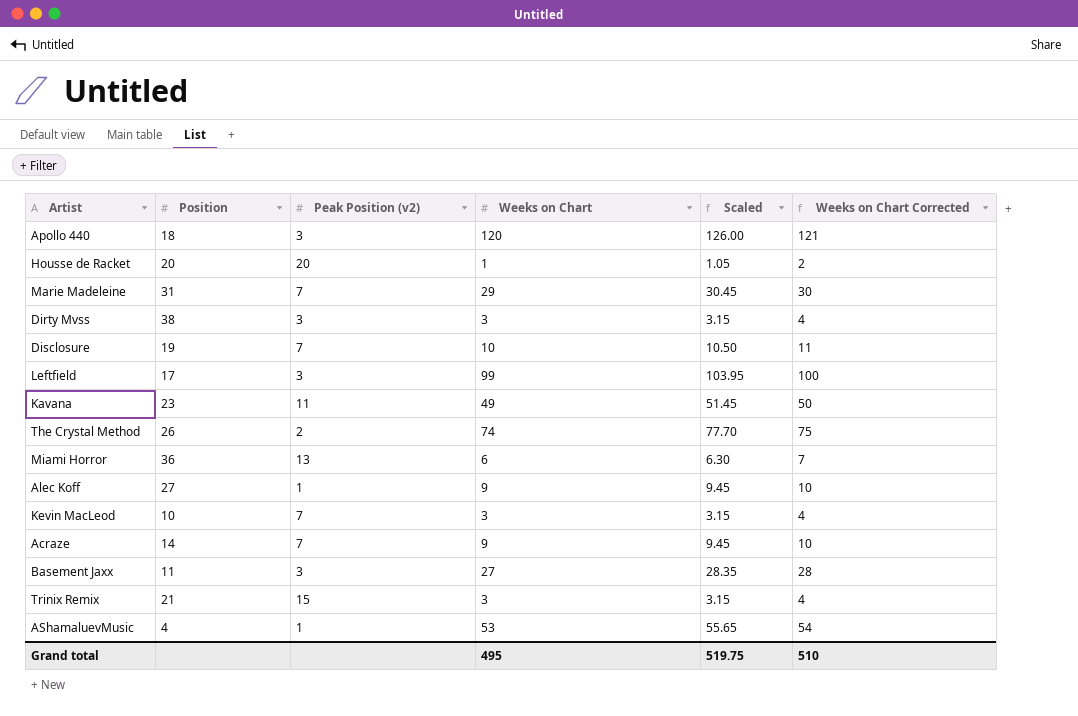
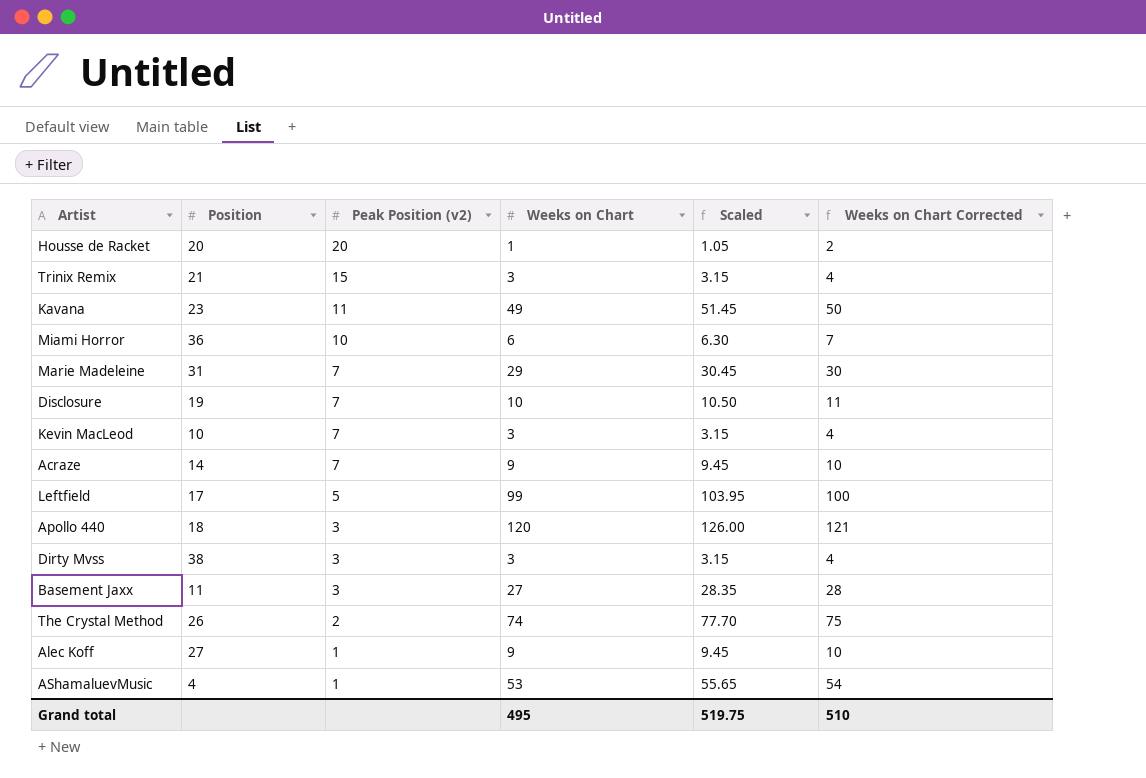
row order: none -> Peak Position (v2) descending
Miami Horror | Peak Position (v2): 13 -> 10
Leftfield | Peak Position (v2): 3 -> 5

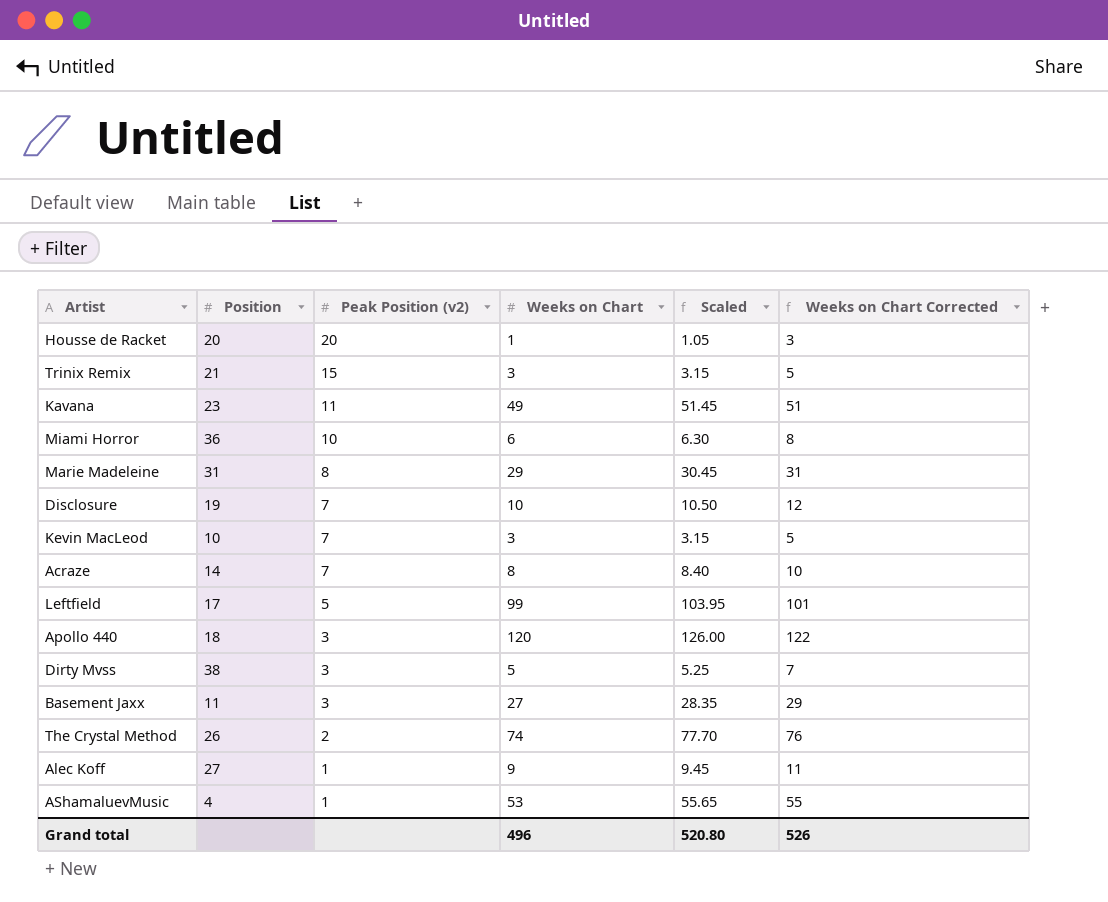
column Weeks on Chart Corrected | formula: [Weeks on Chart] + 1 -> [Weeks on Chart] + 2
Marie Madeleine | Peak Position (v2): 7 -> 8
Acraze | Weeks on Chart: 9 -> 8
Acraze | Scaled: 9.45 -> 8.40
Dirty Mvss | Weeks on Chart: 3 -> 5
Dirty Mvss | Scaled: 3.15 -> 5.25
Grand total | Weeks on Chart: 495 -> 496
Grand total | Scaled: 519.75 -> 520.80
Grand total | Weeks on Chart Corrected: 510 -> 526

